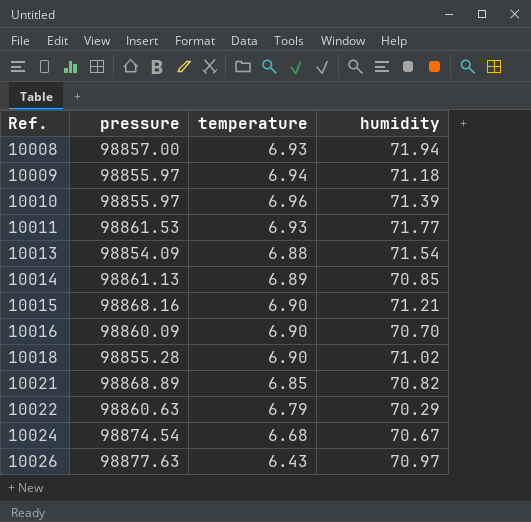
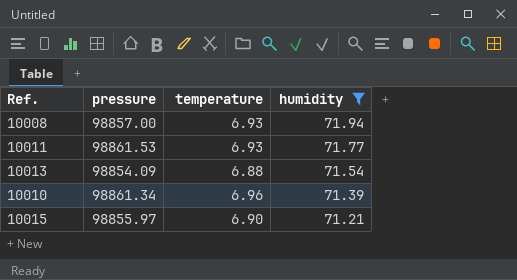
filter: none -> humidity >= 71.21
row order: Ref. ascending -> humidity descending
10010 | pressure: 98855.97 -> 98861.34
10015 | pressure: 98868.16 -> 98855.97

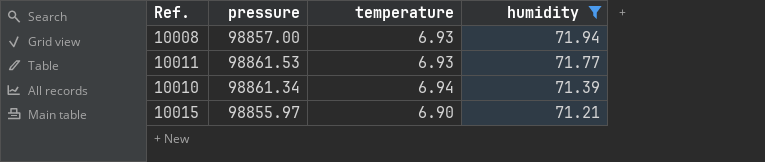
row 10013: 98854.09 | 6.88 | 71.54 -> none
10010 | temperature: 6.96 -> 6.94

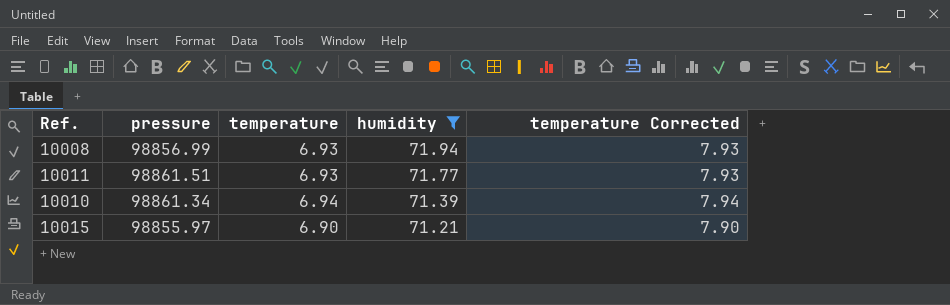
column temperature Corrected | formula: none -> [temperature] + 1
10008 | pressure: 98857.00 -> 98856.99
10011 | pressure: 98861.53 -> 98861.51

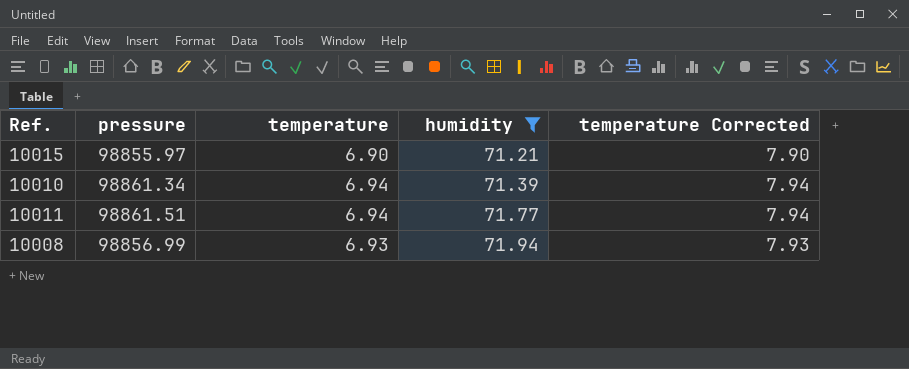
row order: humidity descending -> humidity ascending
10011 | temperature: 6.93 -> 6.94
10011 | temperature Corrected: 7.93 -> 7.94

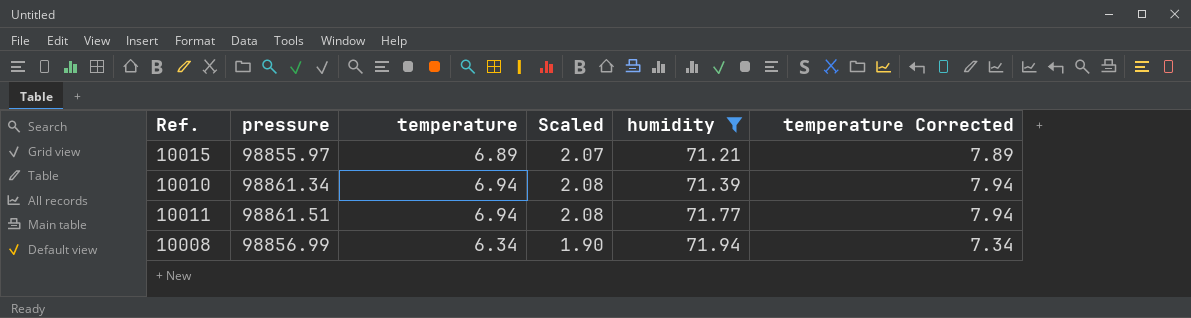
column Scaled | formula: none -> [temperature] * 0.3
10015 | temperature: 6.90 -> 6.89
10015 | temperature Corrected: 7.90 -> 7.89
10008 | temperature: 6.93 -> 6.34
10008 | temperature Corrected: 7.93 -> 7.34

